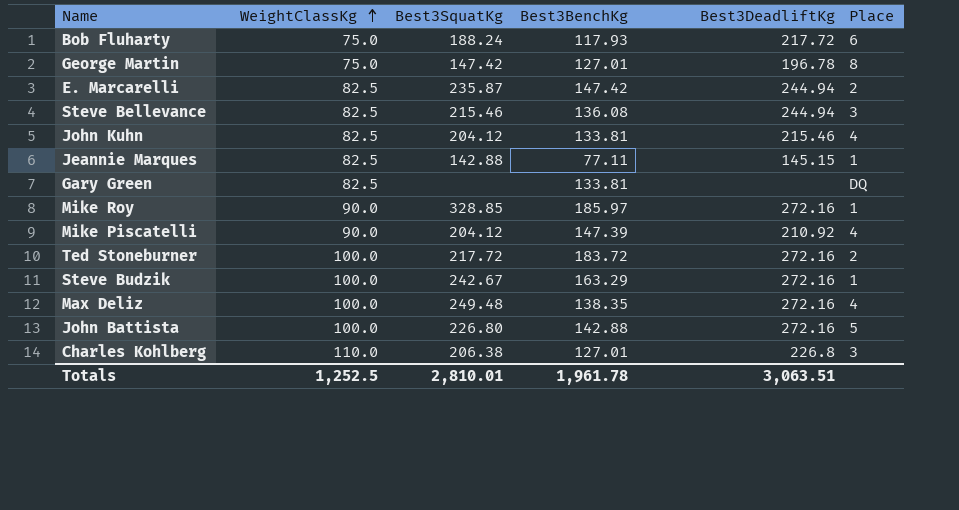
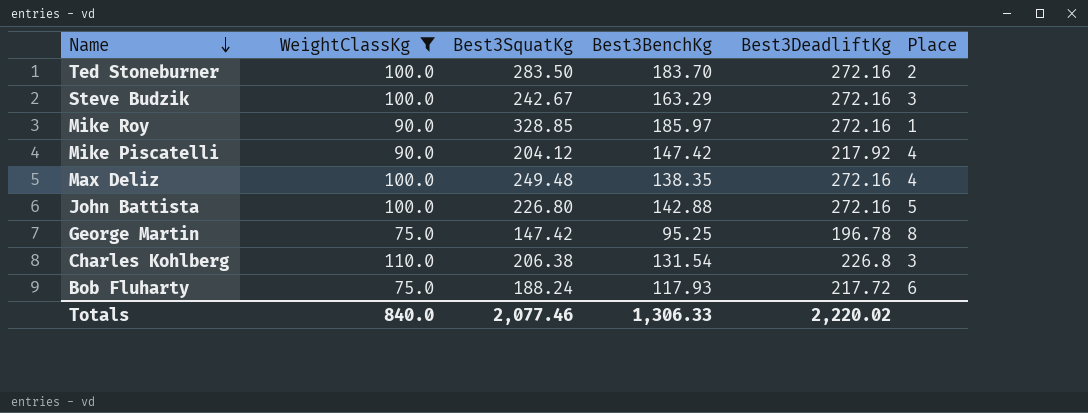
filter: none -> WeightClassKg != 82.5
row order: WeightClassKg ascending -> Name descending
Ted Stoneburner | Best3SquatKg: 217.72 -> 283.50
Ted Stoneburner | Best3BenchKg: 183.72 -> 183.70
Steve Budzik | Place: 1 -> 3
Mike Piscatelli | Best3BenchKg: 147.39 -> 147.42
Mike Piscatelli | Best3DeadliftKg: 210.92 -> 217.92
George Martin | Best3BenchKg: 127.01 -> 95.25
Charles Kohlberg | Best3BenchKg: 127.01 -> 131.54
Totals | WeightClassKg: 1,252.5 -> 840.0
Totals | Best3SquatKg: 2,810.01 -> 2,077.46
Totals | Best3BenchKg: 1,961.78 -> 1,306.33
Totals | Best3DeadliftKg: 3,063.51 -> 2,220.02

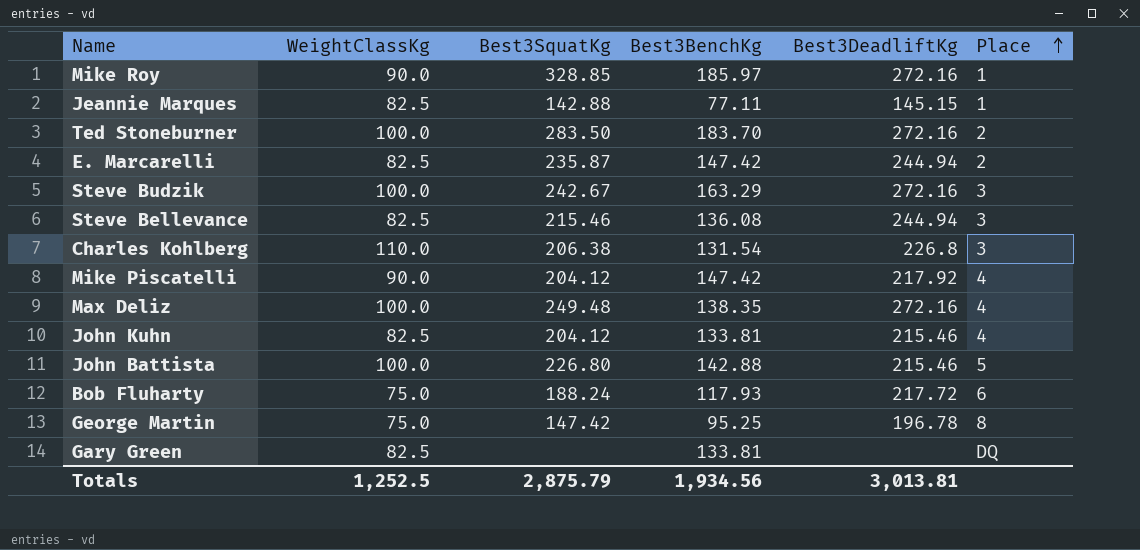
filter: WeightClassKg != 82.5 -> none
row order: Name descending -> Place ascending
John Battista | Best3DeadliftKg: 272.16 -> 215.46
Totals | WeightClassKg: 840.0 -> 1,252.5
Totals | Best3SquatKg: 2,077.46 -> 2,875.79
Totals | Best3BenchKg: 1,306.33 -> 1,934.56
Totals | Best3DeadliftKg: 2,220.02 -> 3,013.81

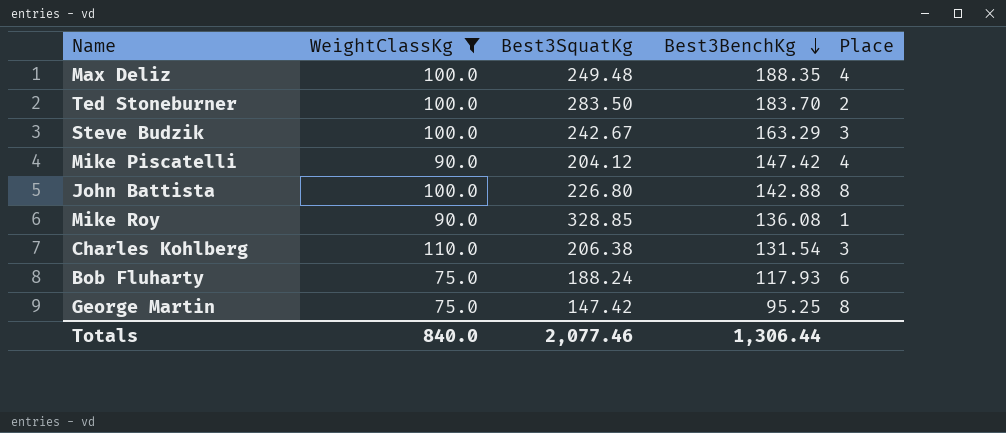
filter: none -> WeightClassKg != 82.5
row order: Place ascending -> Best3BenchKg descending
column Best3DeadliftKg | position: 5 -> none
Max Deliz | Best3BenchKg: 138.35 -> 188.35
John Battista | Place: 5 -> 8
Mike Roy | Best3BenchKg: 185.97 -> 136.08
Totals | WeightClassKg: 1,252.5 -> 840.0
Totals | Best3SquatKg: 2,875.79 -> 2,077.46
Totals | Best3BenchKg: 1,934.56 -> 1,306.44

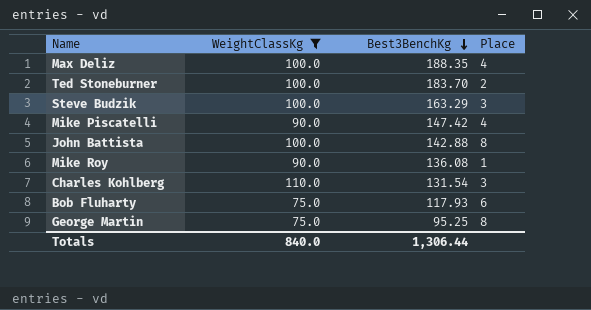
column Best3SquatKg | position: 3 -> none

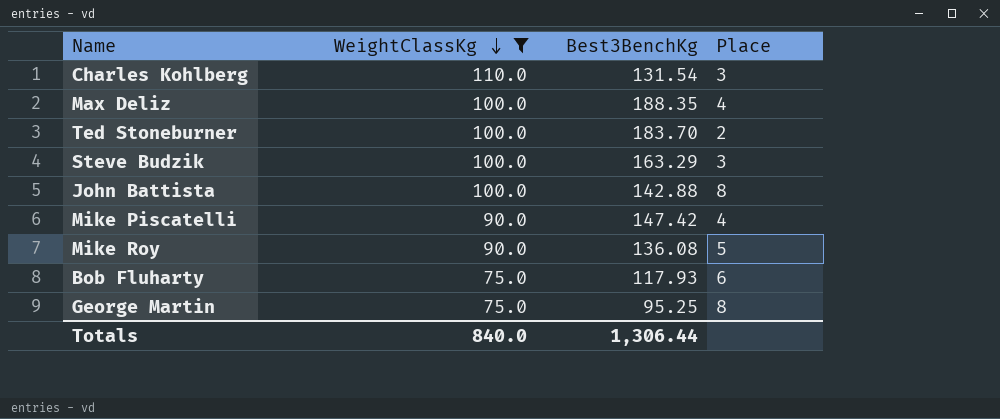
row order: Best3BenchKg descending -> WeightClassKg descending
Mike Roy | Place: 1 -> 5

